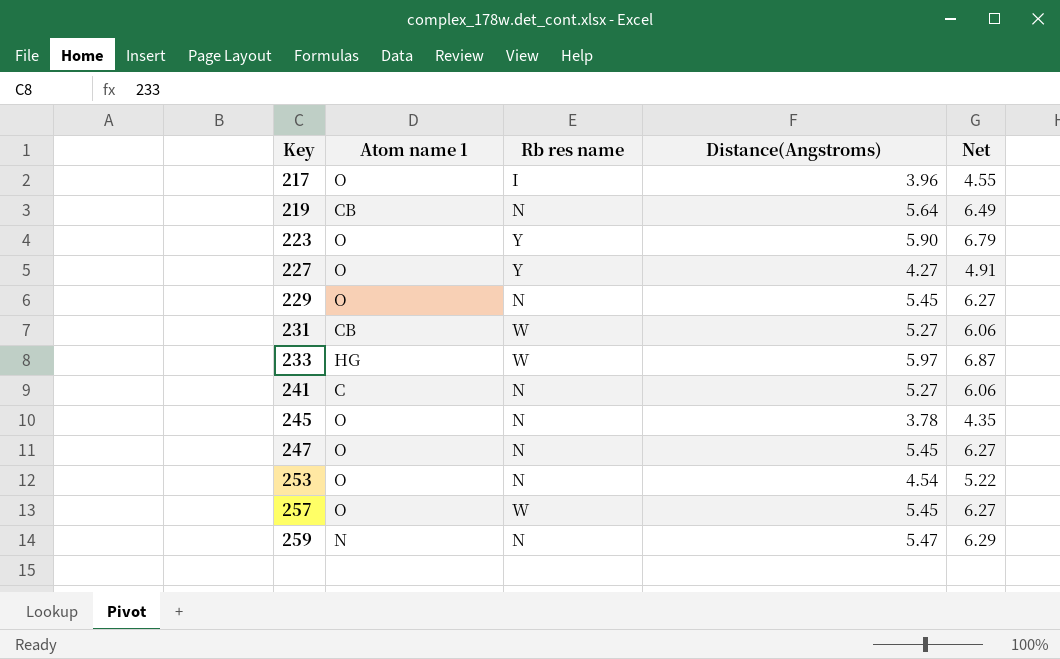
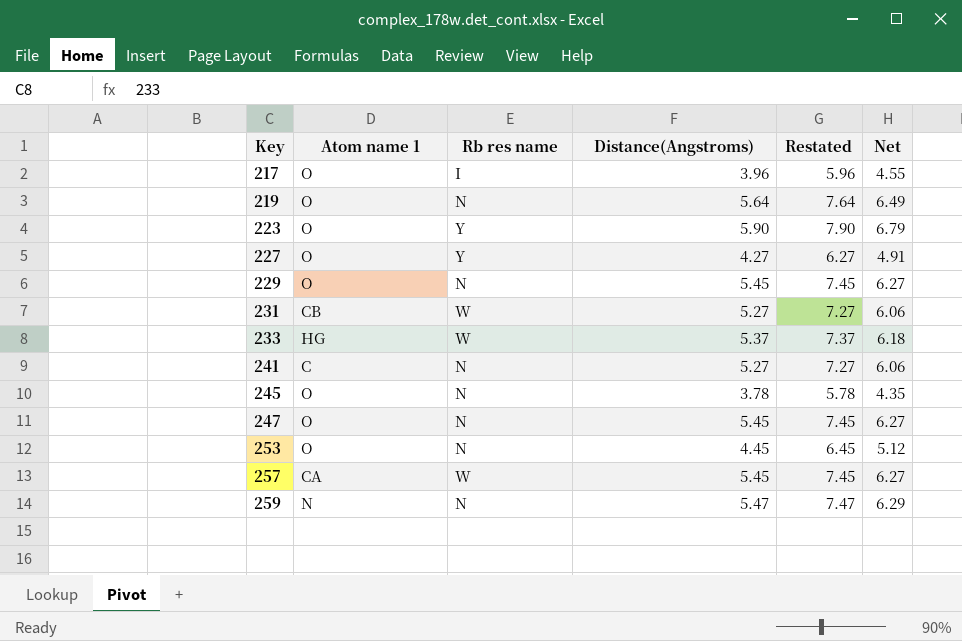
column Restated | formula: none -> [Distance(Angstroms)] + 2
219 | Atom name 1: CB -> O
233 | Distance(Angstroms): 5.97 -> 5.37
233 | Net: 6.87 -> 6.18
253 | Distance(Angstroms): 4.54 -> 4.45
253 | Net: 5.22 -> 5.12
257 | Atom name 1: O -> CA

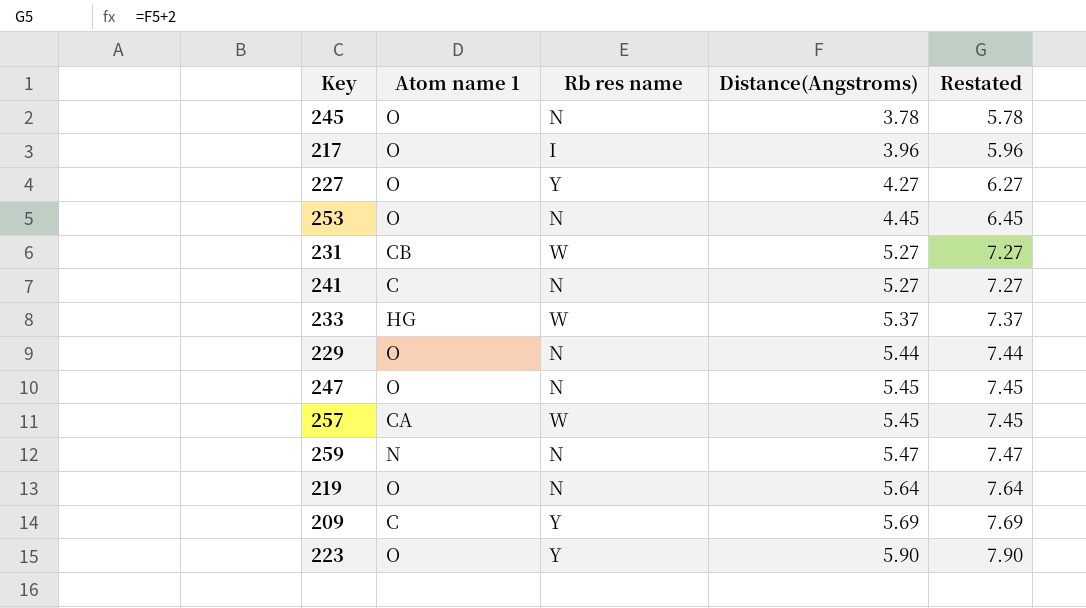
row order: Key ascending -> Distance(Angstroms) ascending
column Net | formula: [Distance(Angstroms)] * 1.15 -> none
229 | Distance(Angstroms): 5.45 -> 5.44
229 | Restated: 7.45 -> 7.44
row 209: none -> C | Y | 5.69 | 7.69

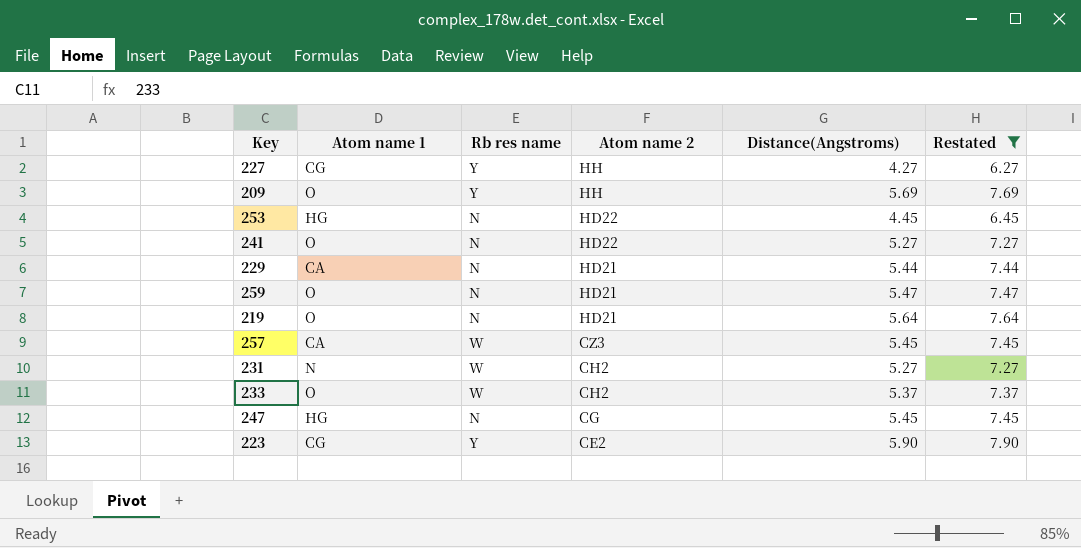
filter: none -> Restated >= 6.27
row order: Distance(Angstroms) ascending -> Atom name 2 descending
column Atom name 2 | position: none -> 4
227 | Atom name 1: O -> CG
209 | Atom name 1: C -> O
253 | Atom name 1: O -> HG
241 | Atom name 1: C -> O
229 | Atom name 1: O -> CA
259 | Atom name 1: N -> O
231 | Atom name 1: CB -> N
233 | Atom name 1: HG -> O
247 | Atom name 1: O -> HG
223 | Atom name 1: O -> CG

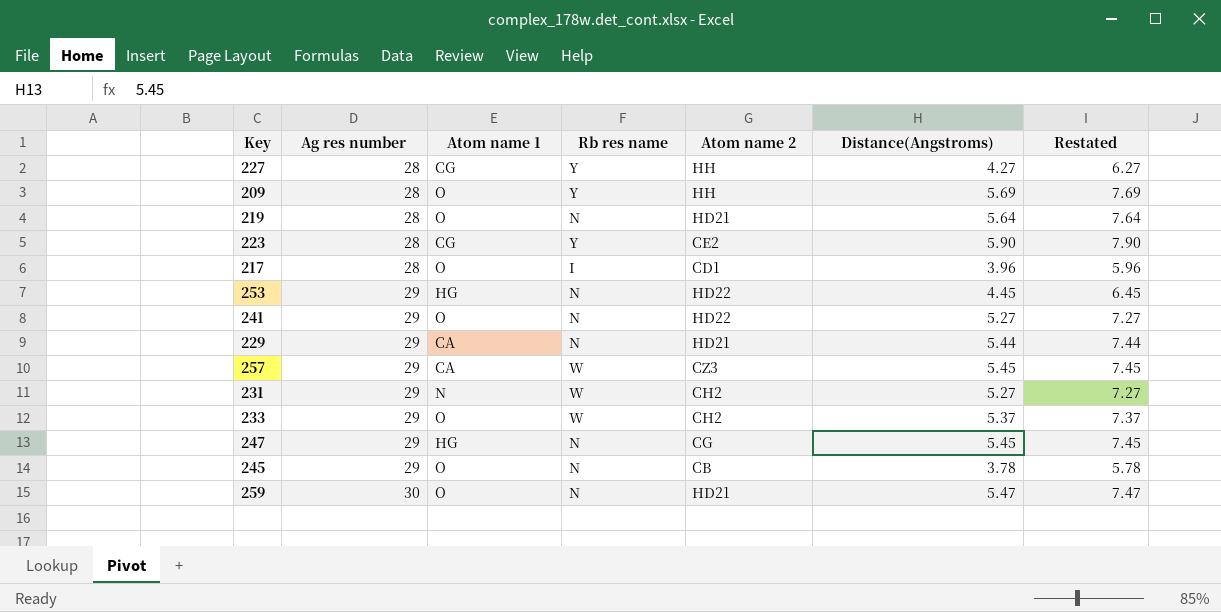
filter: Restated >= 6.27 -> none
row order: Atom name 2 descending -> Ag res number ascending
column Ag res number | position: none -> 2

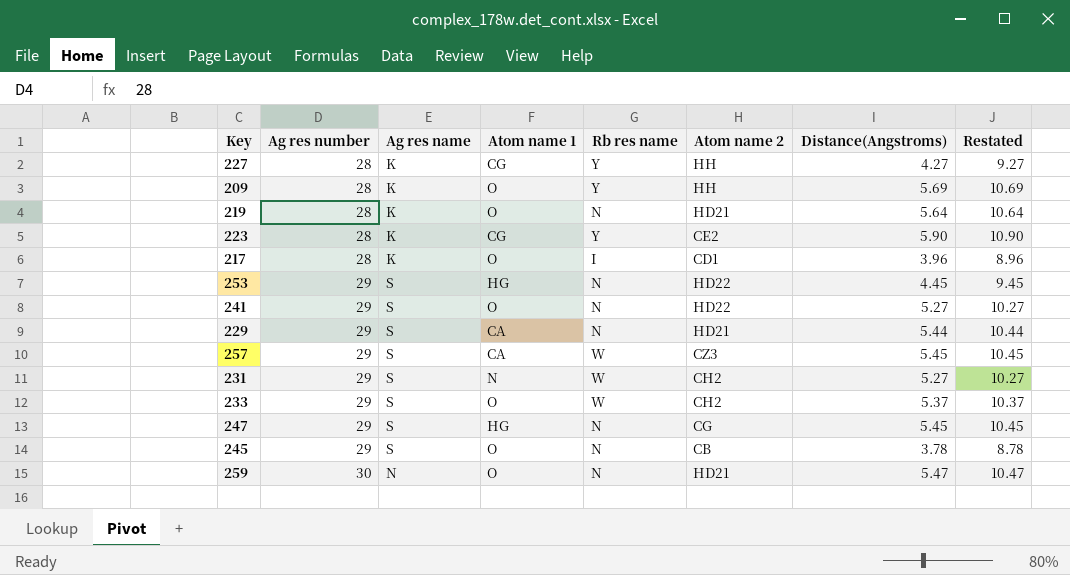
column Ag res name | position: none -> 3
column Restated | formula: [Distance(Angstroms)] + 2 -> [Distance(Angstroms)] + 5

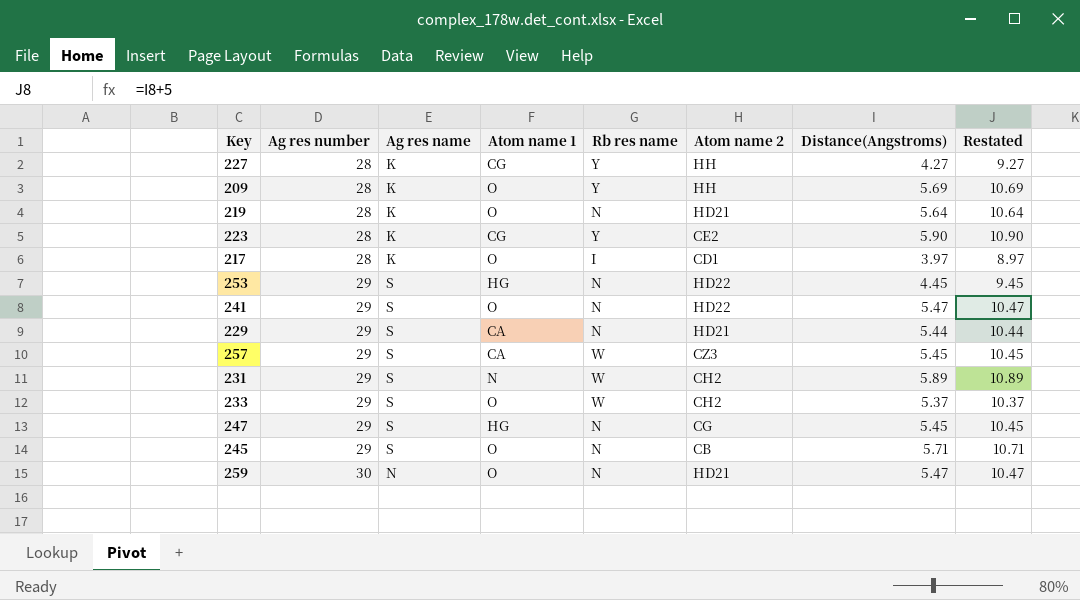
217 | Distance(Angstroms): 3.96 -> 3.97
217 | Restated: 8.96 -> 8.97
241 | Distance(Angstroms): 5.27 -> 5.47
241 | Restated: 10.27 -> 10.47
231 | Distance(Angstroms): 5.27 -> 5.89
231 | Restated: 10.27 -> 10.89
245 | Distance(Angstroms): 3.78 -> 5.71
245 | Restated: 8.78 -> 10.71

